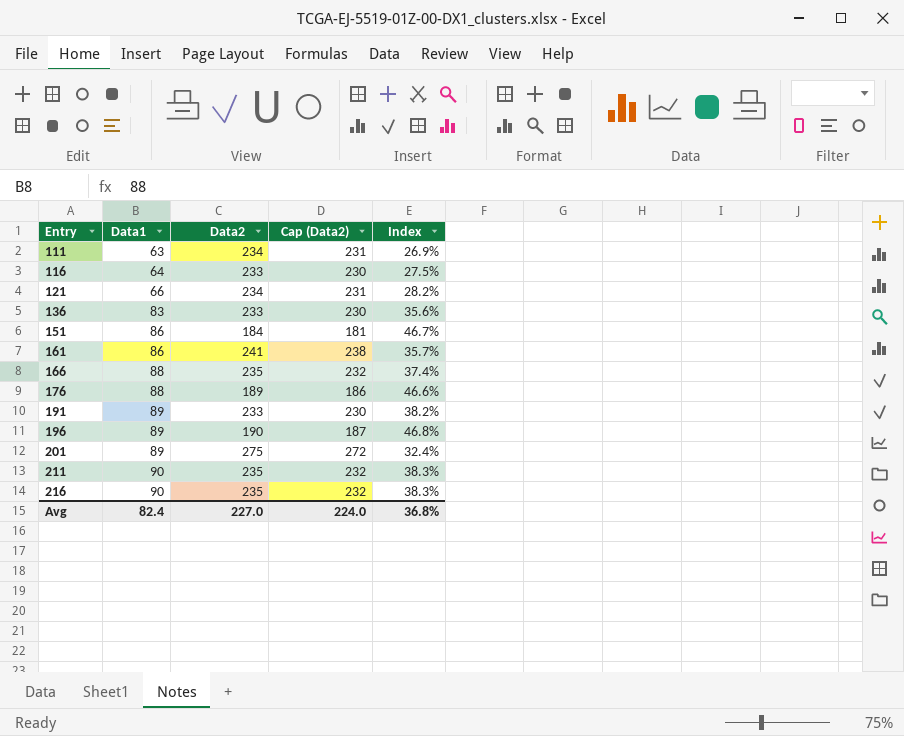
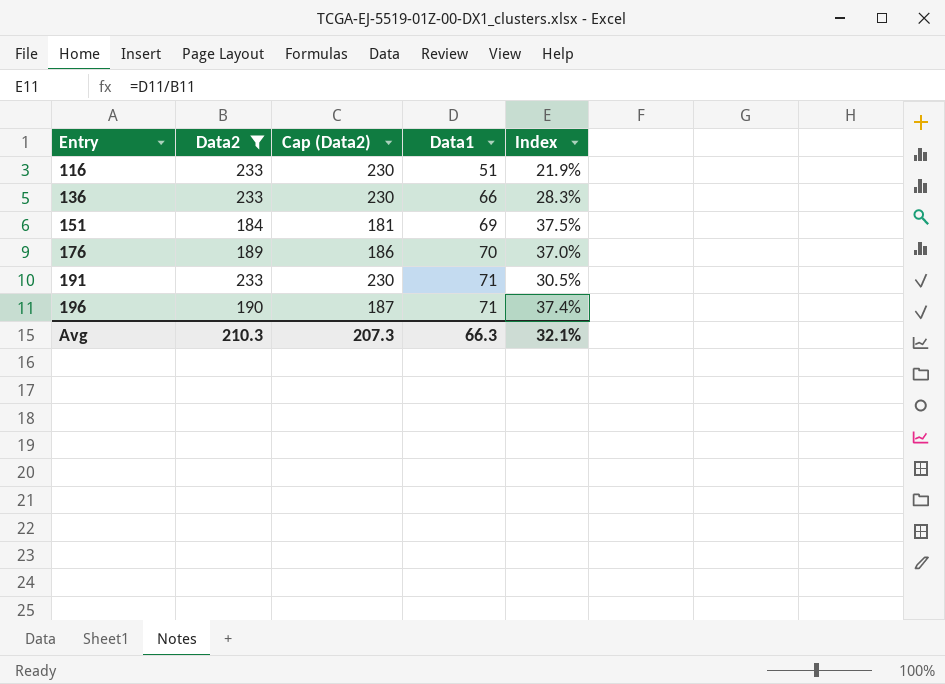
filter: none -> Data2 <= 233
column Data1 | position: 2 -> 4
116 | Data1: 64 -> 51
116 | Index: 27.5% -> 21.9%
136 | Data1: 83 -> 66
136 | Index: 35.6% -> 28.3%
151 | Data1: 86 -> 69
151 | Index: 46.7% -> 37.5%
176 | Data1: 88 -> 70
176 | Index: 46.6% -> 37.0%
191 | Data1: 89 -> 71
191 | Index: 38.2% -> 30.5%
196 | Data1: 89 -> 71
196 | Index: 46.8% -> 37.4%
Avg | Data2: 227.0 -> 210.3
Avg | Cap (Data2): 224.0 -> 207.3
Avg | Data1: 82.4 -> 66.3
Avg | Index: 36.8% -> 32.1%

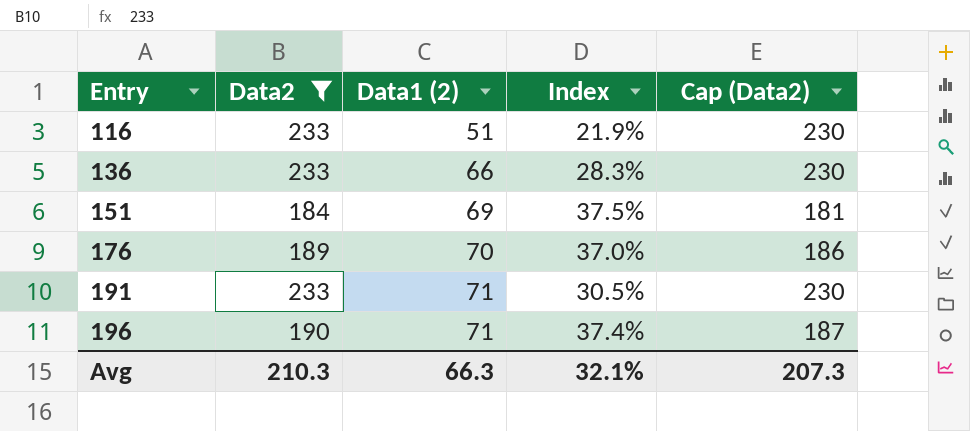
column name: Data1 -> Data1 (2)
column Cap (Data2) | position: 3 -> 5

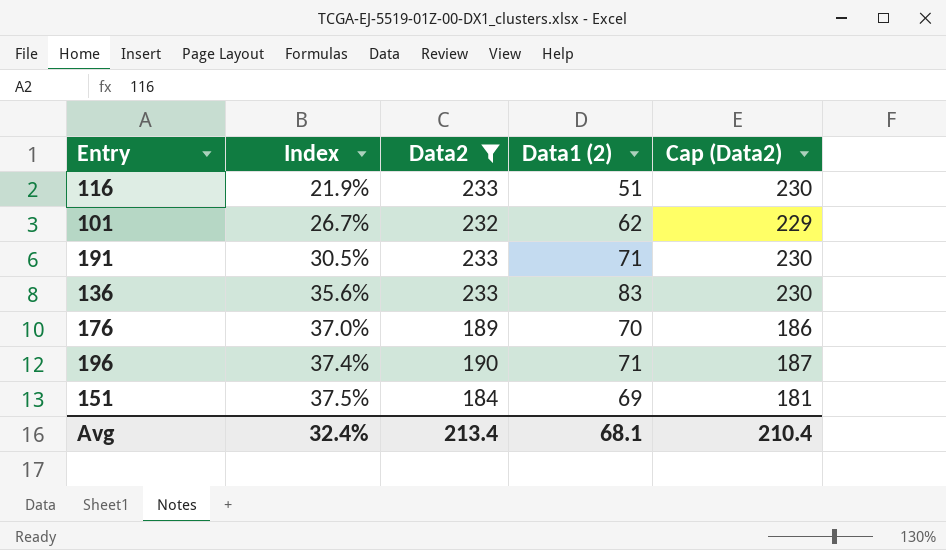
row order: Entry ascending -> Index ascending
column Index | position: 4 -> 2
row 101: none -> 26.7% | 232 | 62 | 229
136 | Index: 28.3% -> 35.6%
136 | Data1 (2): 66 -> 83
Avg | Index: 32.1% -> 32.4%
Avg | Data2: 210.3 -> 213.4
Avg | Data1 (2): 66.3 -> 68.1
Avg | Cap (Data2): 207.3 -> 210.4

